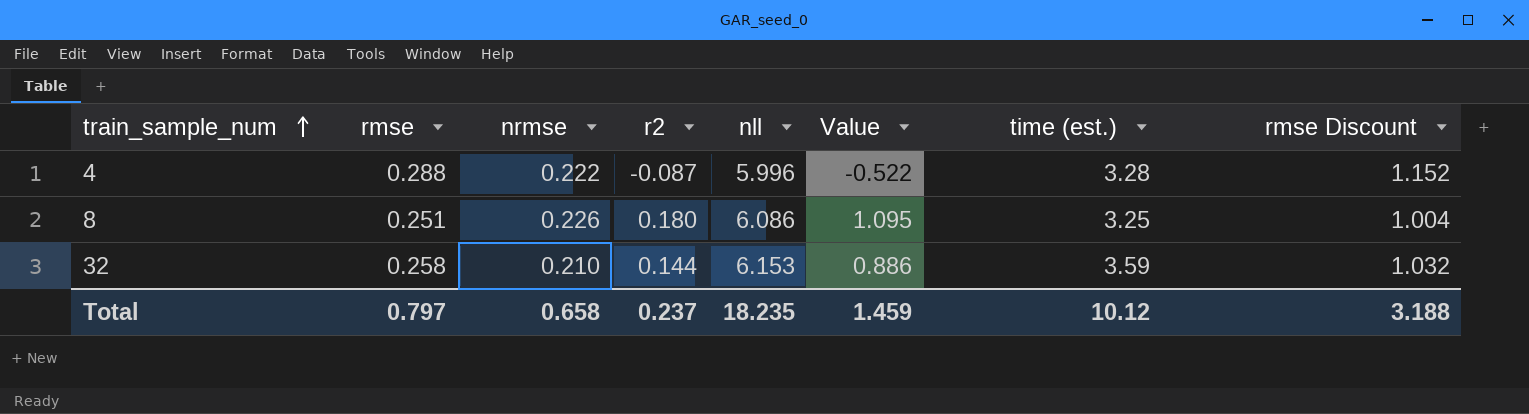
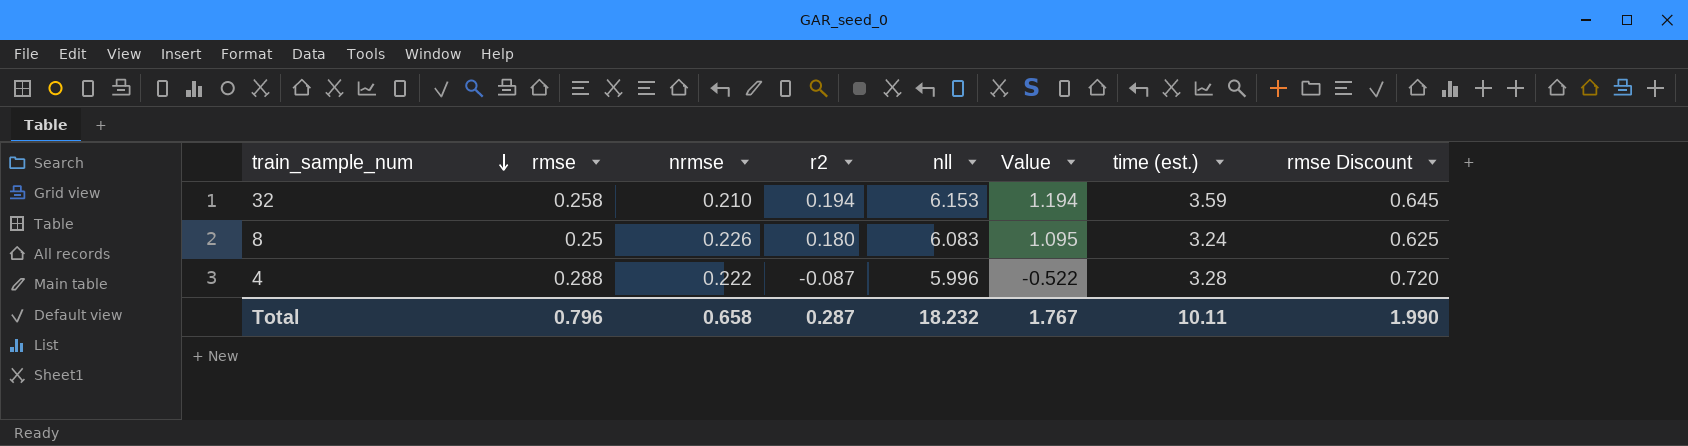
row order: train_sample_num ascending -> train_sample_num descending
column rmse Discount | formula: [rmse] * 4 -> [rmse] * 2.5
32 | r2: 0.144 -> 0.194
32 | Value: 0.886 -> 1.194
8 | rmse: 0.251 -> 0.25
8 | nll: 6.086 -> 6.083
8 | time (est.): 3.25 -> 3.24
Total | rmse: 0.797 -> 0.796
Total | r2: 0.237 -> 0.287
Total | nll: 18.235 -> 18.232
Total | Value: 1.459 -> 1.767
Total | time (est.): 10.12 -> 10.11
Total | rmse Discount: 3.188 -> 1.990

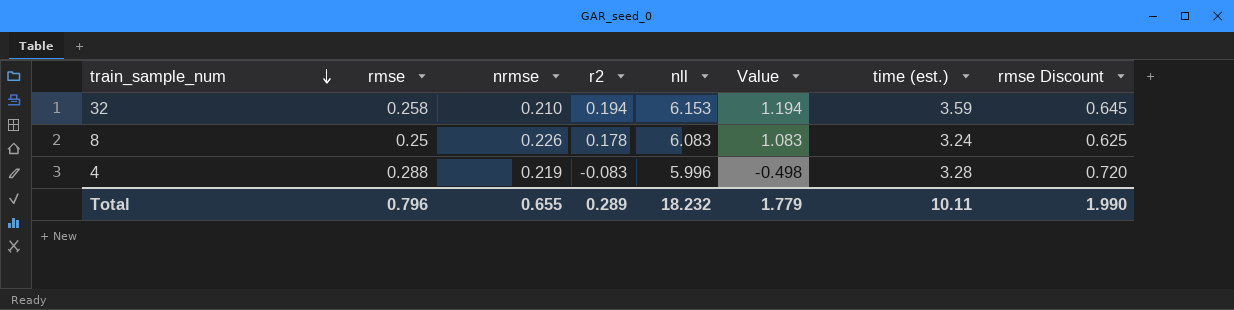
8 | r2: 0.180 -> 0.178
8 | Value: 1.095 -> 1.083
4 | nrmse: 0.222 -> 0.219
4 | r2: -0.087 -> -0.083
4 | Value: -0.522 -> -0.498
Total | nrmse: 0.658 -> 0.655
Total | r2: 0.287 -> 0.289
Total | Value: 1.767 -> 1.779

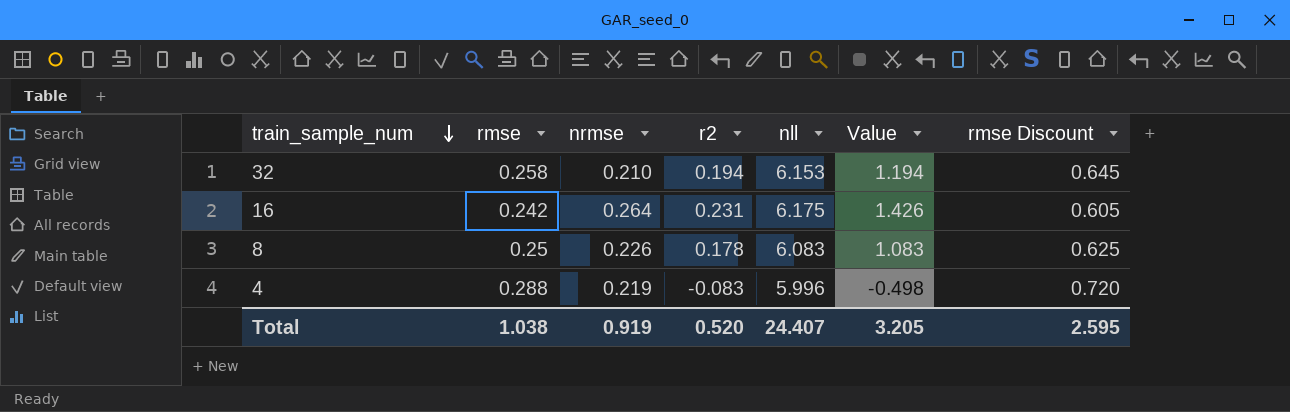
column time (est.) | position: 7 -> none
row 16: none -> 0.242 | 0.264 | 0.231 | 6.175 | 1.426 | 0.605
Total | rmse: 0.796 -> 1.038
Total | nrmse: 0.655 -> 0.919
Total | r2: 0.289 -> 0.520
Total | nll: 18.232 -> 24.407
Total | Value: 1.779 -> 3.205
Total | rmse Discount: 1.990 -> 2.595

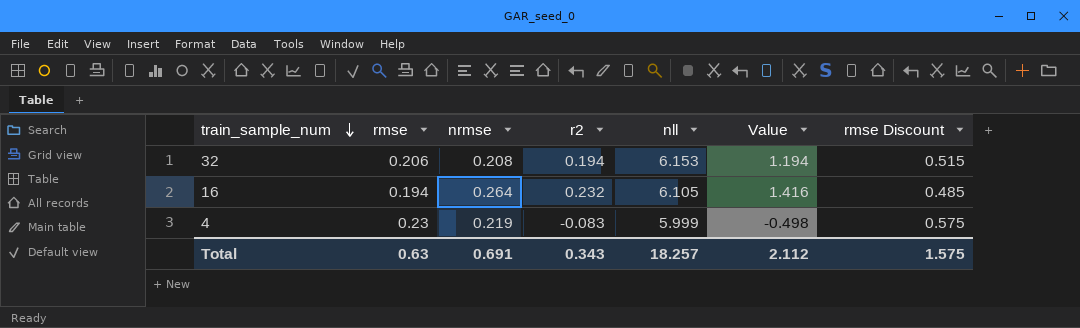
row 8: 0.25 | 0.226 | 0.178 | 6.083 | 1.083 | 0.625 -> none
32 | rmse: 0.258 -> 0.206
32 | nrmse: 0.210 -> 0.208
32 | rmse Discount: 0.645 -> 0.515
16 | rmse: 0.242 -> 0.194
16 | r2: 0.231 -> 0.232
16 | nll: 6.175 -> 6.105
16 | Value: 1.426 -> 1.416
16 | rmse Discount: 0.605 -> 0.485
4 | rmse: 0.288 -> 0.23
4 | nll: 5.996 -> 5.999
4 | rmse Discount: 0.720 -> 0.575
Total | rmse: 1.038 -> 0.63
Total | nrmse: 0.919 -> 0.691
Total | r2: 0.520 -> 0.343
Total | nll: 24.407 -> 18.257
Total | Value: 3.205 -> 2.112
Total | rmse Discount: 2.595 -> 1.575

